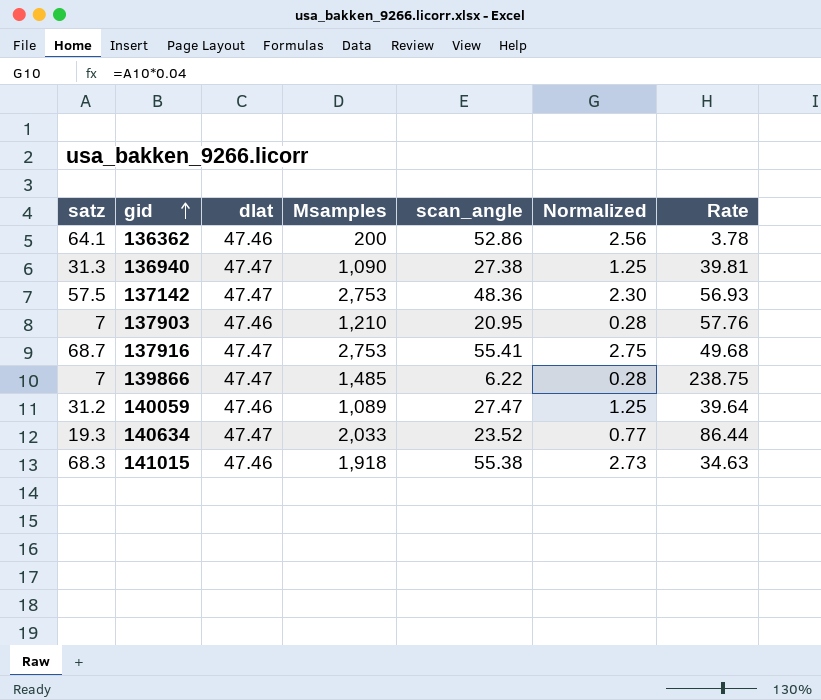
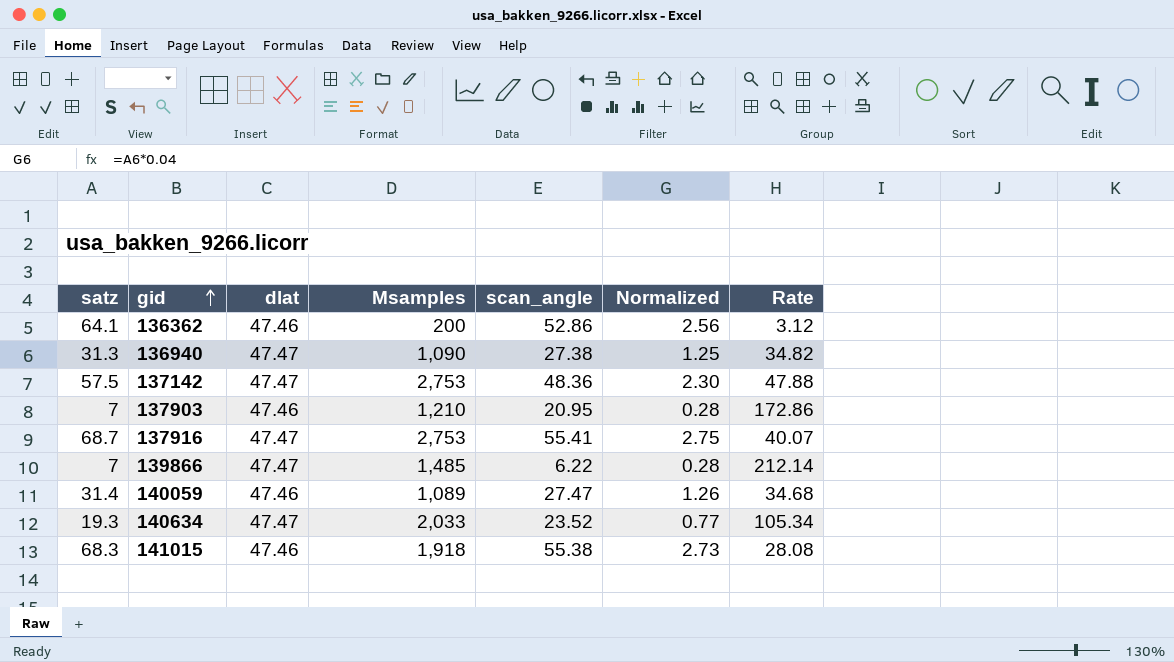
column Rate | formula: [Msamples] / [scan_angle] -> [Msamples] / [satz]
140059 | satz: 31.2 -> 31.4
140059 | Normalized: 1.25 -> 1.26

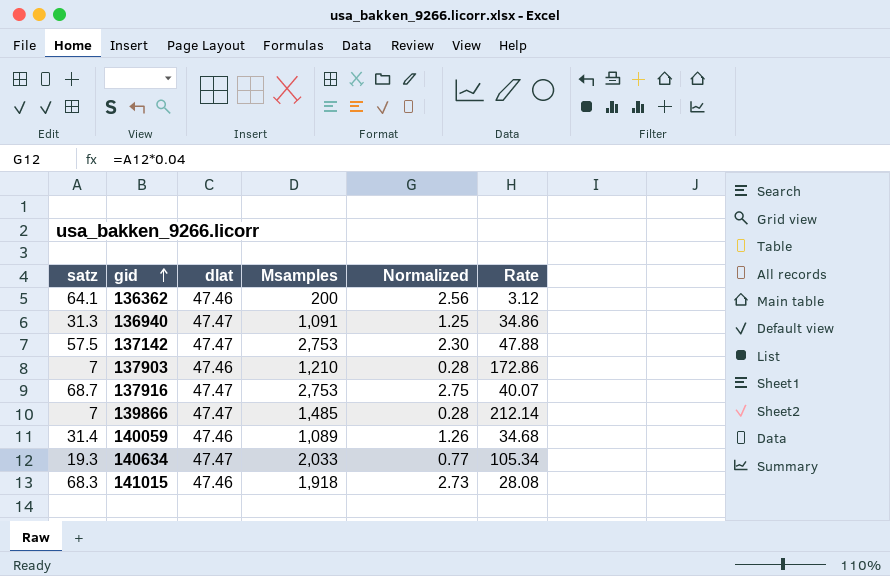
column scan_angle | position: 5 -> none
136940 | Msamples: 1,090 -> 1,091
136940 | Rate: 34.82 -> 34.86

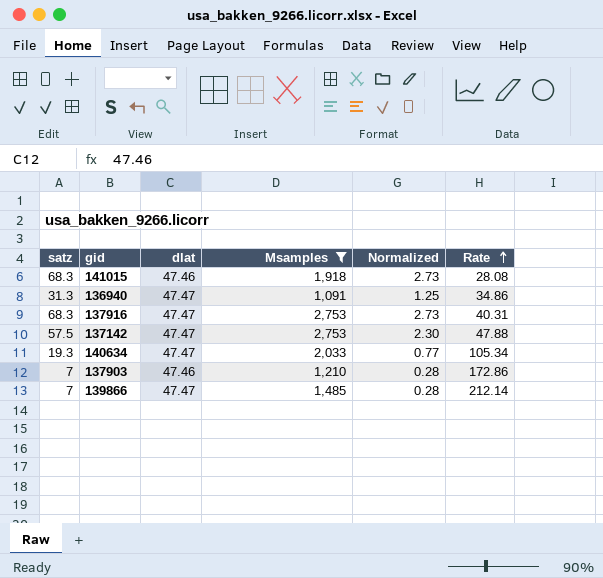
filter: none -> Msamples >= 1,091
row order: gid ascending -> Rate ascending
137916 | satz: 68.7 -> 68.3
137916 | Normalized: 2.75 -> 2.73
137916 | Rate: 40.07 -> 40.31

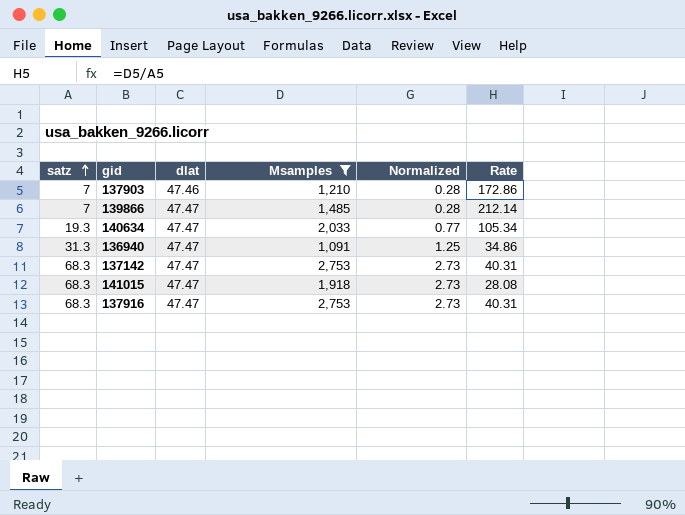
row order: Rate ascending -> satz ascending
137142 | satz: 57.5 -> 68.3
137142 | Normalized: 2.30 -> 2.73
137142 | Rate: 47.88 -> 40.31
141015 | dlat: 47.46 -> 47.47

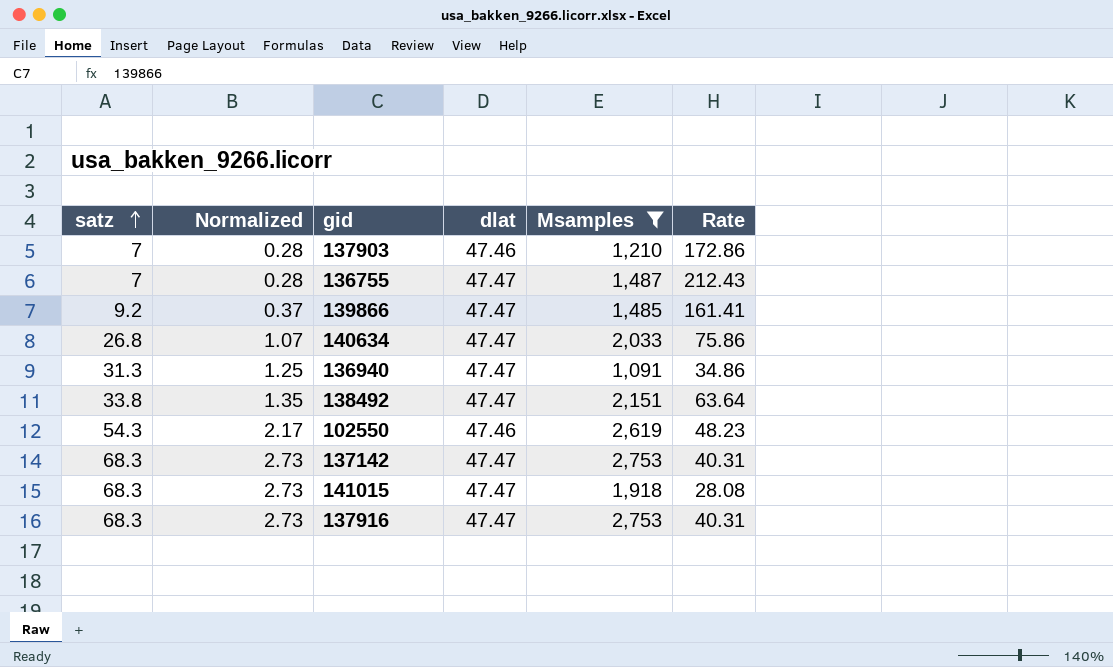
column Normalized | position: 5 -> 2
row 136755: none -> 7 | 0.28 | 47.47 | 1,487 | 212.43
139866 | satz: 7 -> 9.2
139866 | Normalized: 0.28 -> 0.37
139866 | Rate: 212.14 -> 161.41
140634 | satz: 19.3 -> 26.8
140634 | Normalized: 0.77 -> 1.07
140634 | Rate: 105.34 -> 75.86
row 138492: none -> 33.8 | 1.35 | 47.47 | 2,151 | 63.64
row 102550: none -> 54.3 | 2.17 | 47.46 | 2,619 | 48.23

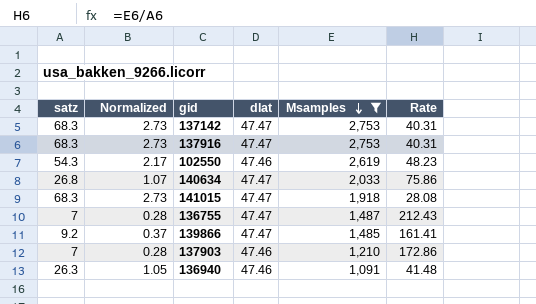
row order: satz ascending -> Msamples descending
row 138492: 33.8 | 1.35 | 47.47 | 2,151 | 63.64 -> none
136940 | satz: 31.3 -> 26.3
136940 | Normalized: 1.25 -> 1.05
136940 | dlat: 47.47 -> 47.46
136940 | Rate: 34.86 -> 41.48

